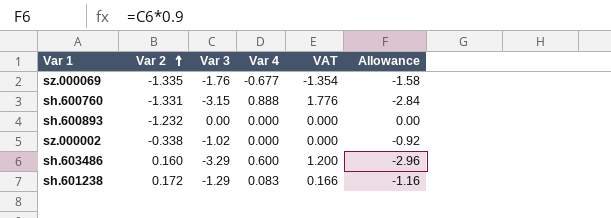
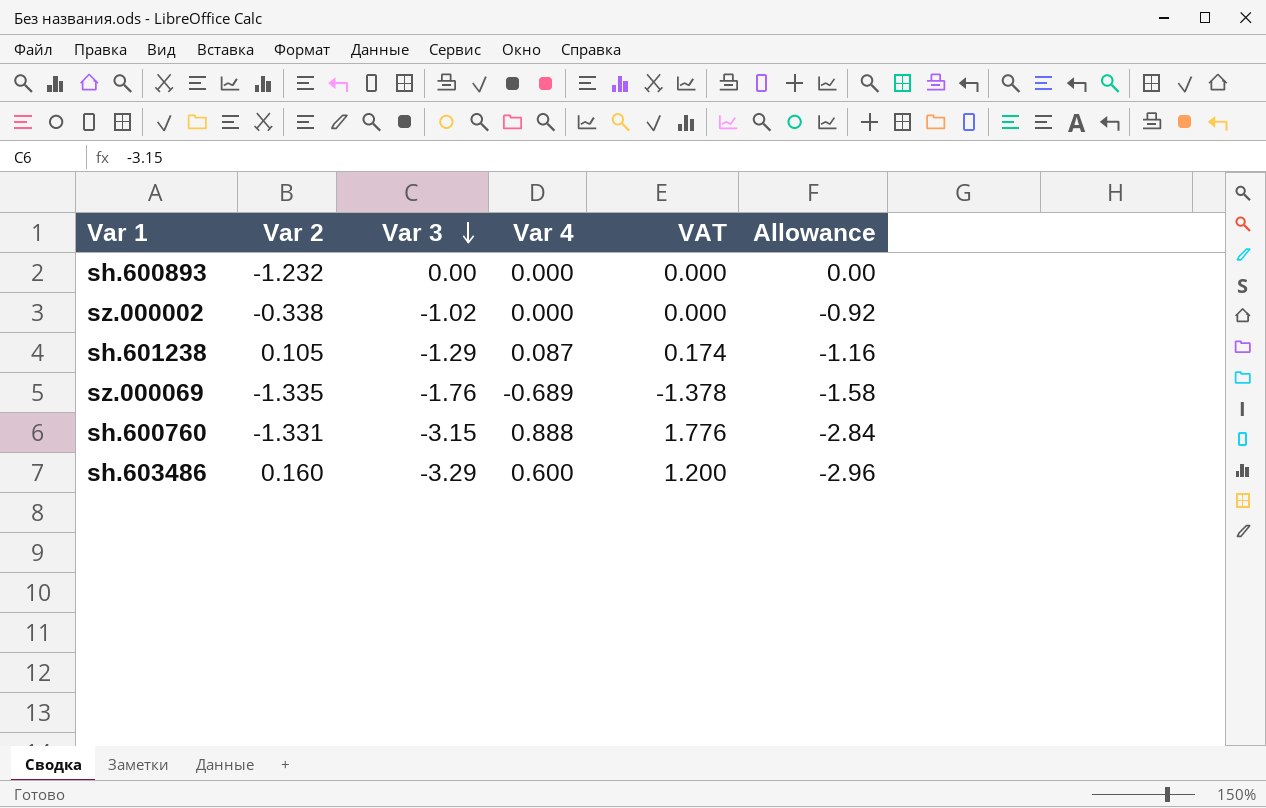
row order: Var 2 ascending -> Var 3 descending
sh.601238 | Var 2: 0.172 -> 0.105
sh.601238 | Var 4: 0.083 -> 0.087
sh.601238 | VAT: 0.166 -> 0.174
sz.000069 | Var 4: -0.677 -> -0.689
sz.000069 | VAT: -1.354 -> -1.378

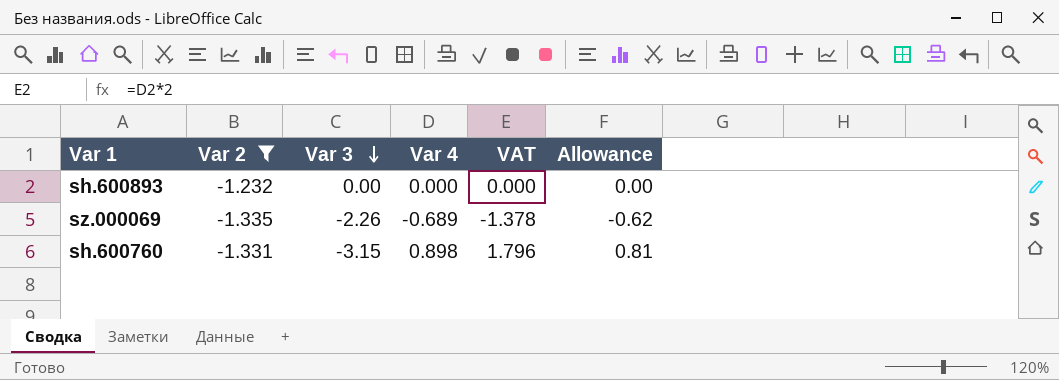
filter: none -> Var 2 <= -1.232
column Allowance | formula: [Var 3] * 0.9 -> [Var 4] * 0.9
sz.000069 | Var 3: -1.76 -> -2.26
sh.600760 | Var 4: 0.888 -> 0.898
sh.600760 | VAT: 1.776 -> 1.796

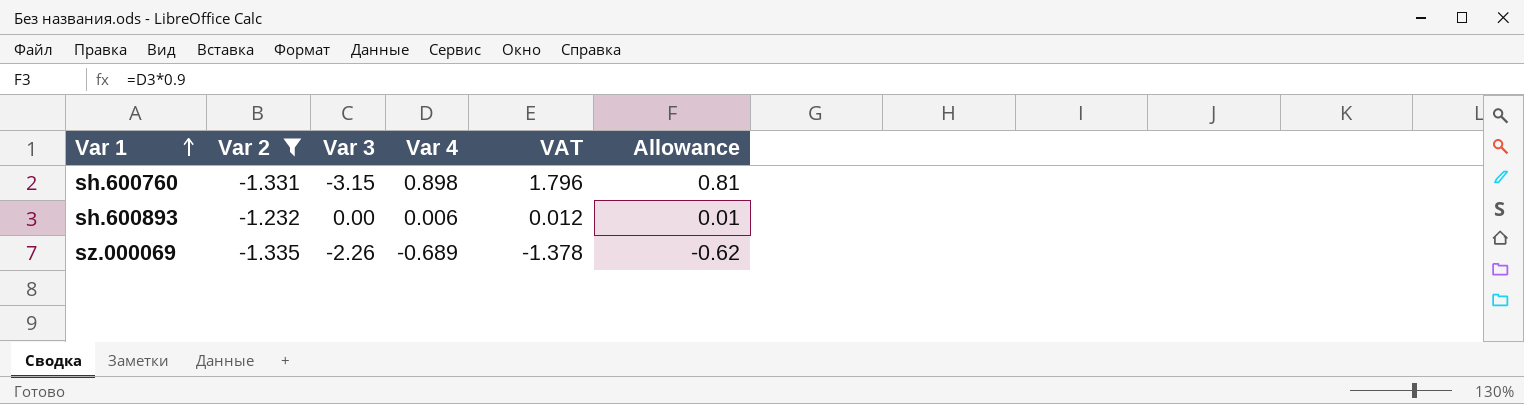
row order: Var 3 descending -> Var 1 ascending
sh.600893 | Var 4: 0.000 -> 0.006
sh.600893 | VAT: 0.000 -> 0.012
sh.600893 | Allowance: 0.00 -> 0.01

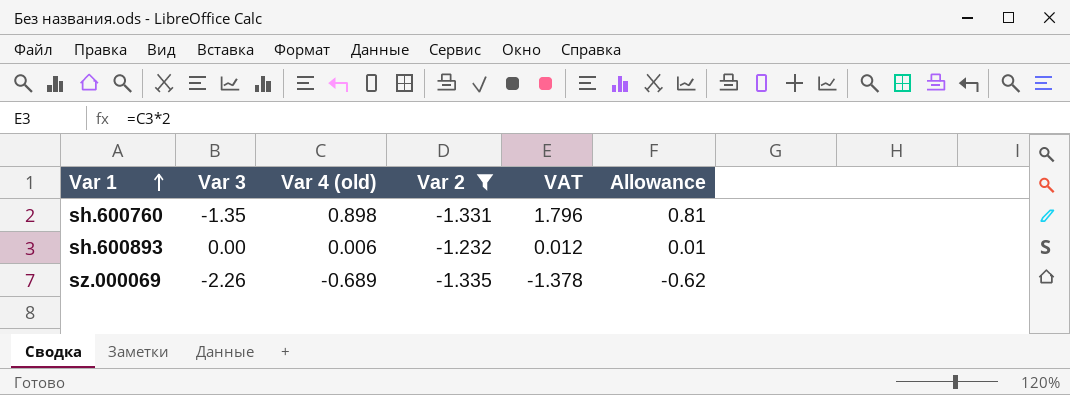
column name: Var 4 -> Var 4 (old)
column Var 2 | position: 2 -> 4
sh.600760 | Var 3: -3.15 -> -1.35

